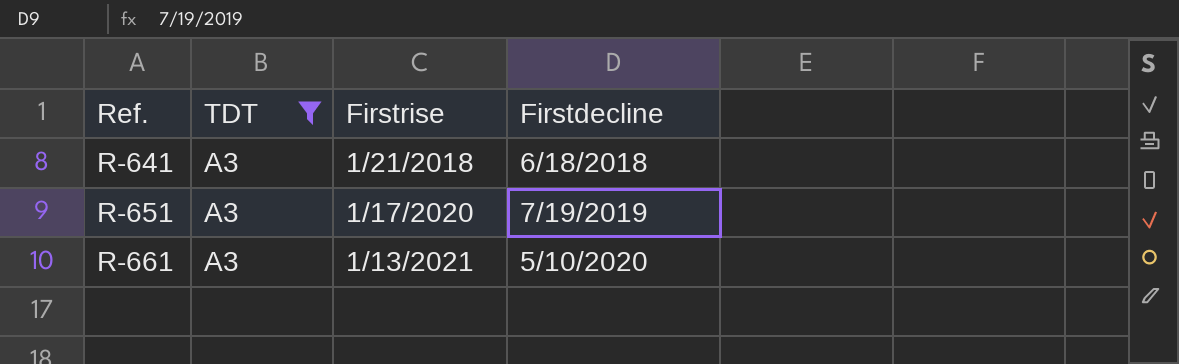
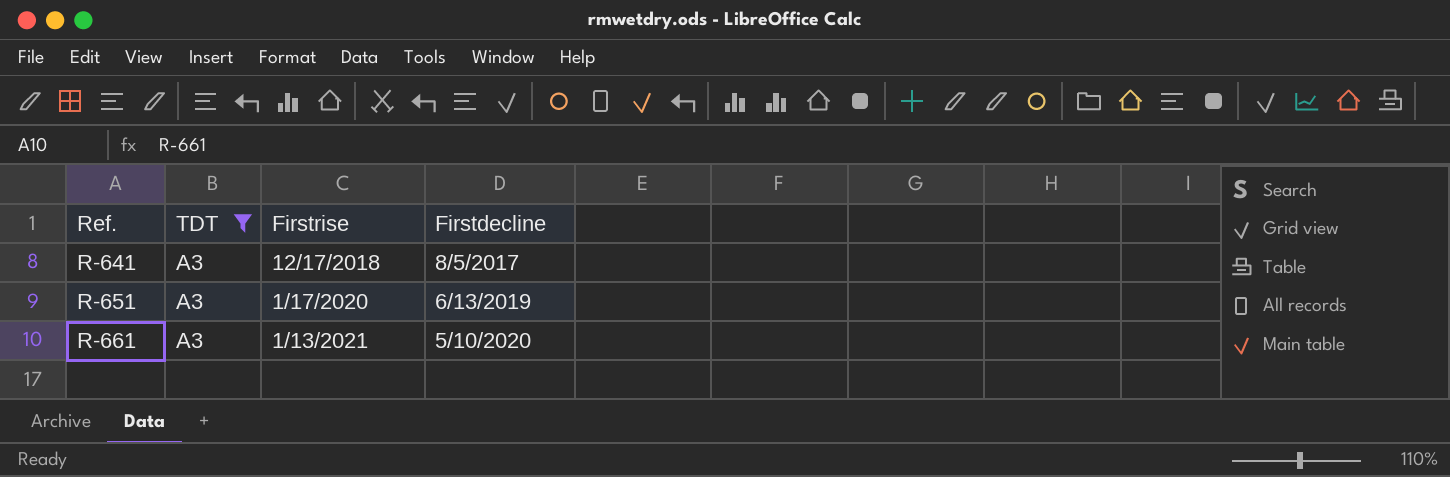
R-641 | Firstrise: 1/21/2018 -> 12/17/2018
R-641 | Firstdecline: 6/18/2018 -> 8/5/2017
R-651 | Firstdecline: 7/19/2019 -> 6/13/2019

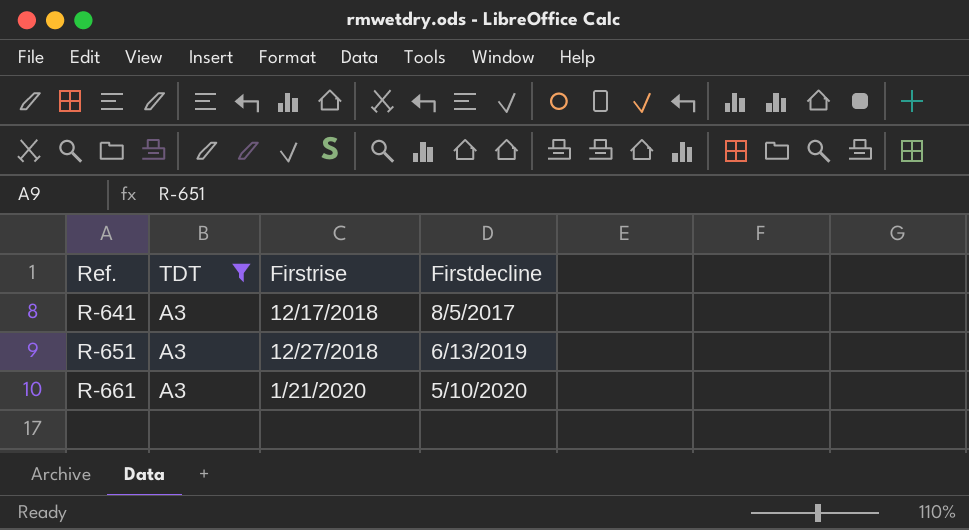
R-651 | Firstrise: 1/17/2020 -> 12/27/2018
R-661 | Firstrise: 1/13/2021 -> 1/21/2020

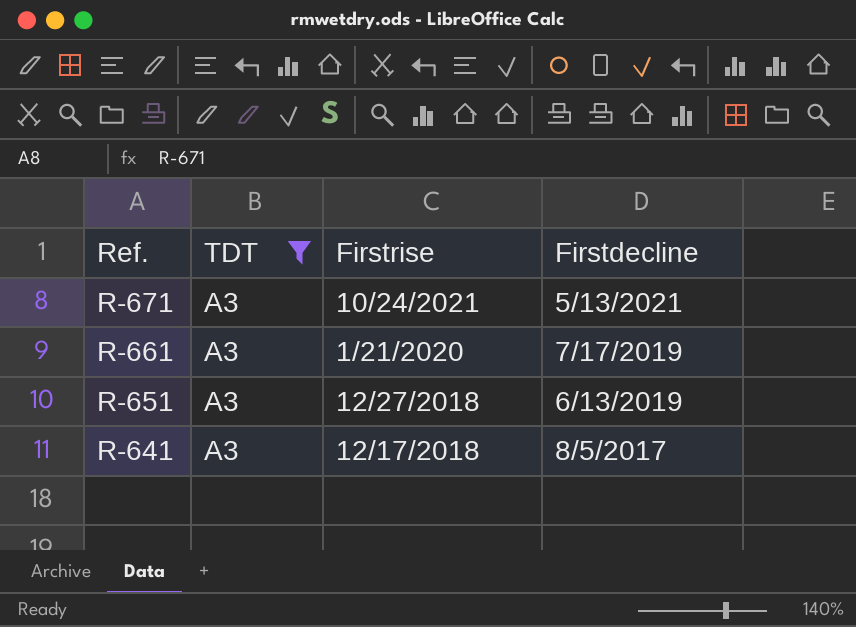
row order: Ref. ascending -> Ref. descending
row R-671: none -> A3 | 10/24/2021 | 5/13/2021
R-661 | Firstdecline: 5/10/2020 -> 7/17/2019

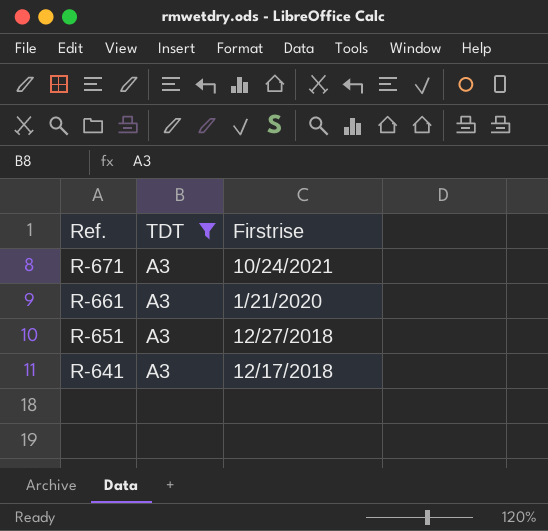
column Firstdecline | position: 4 -> none

